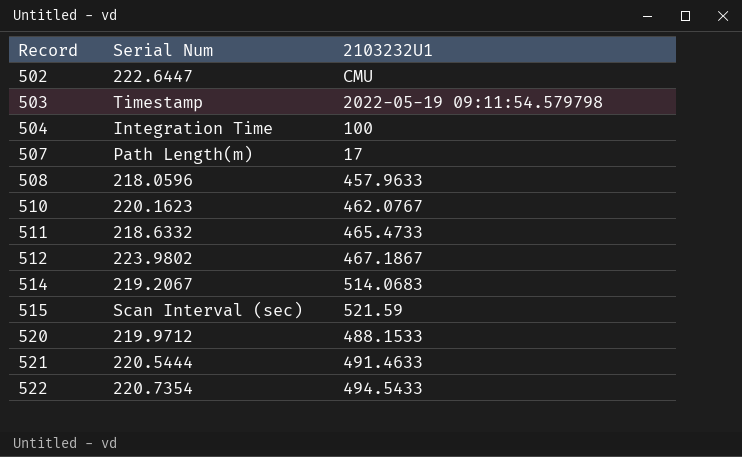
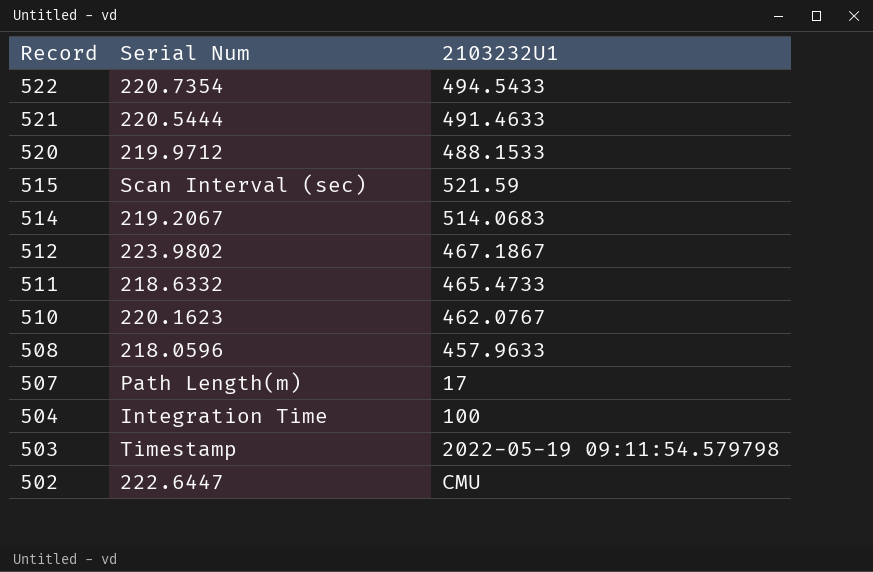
row order: Record ascending -> Record descending

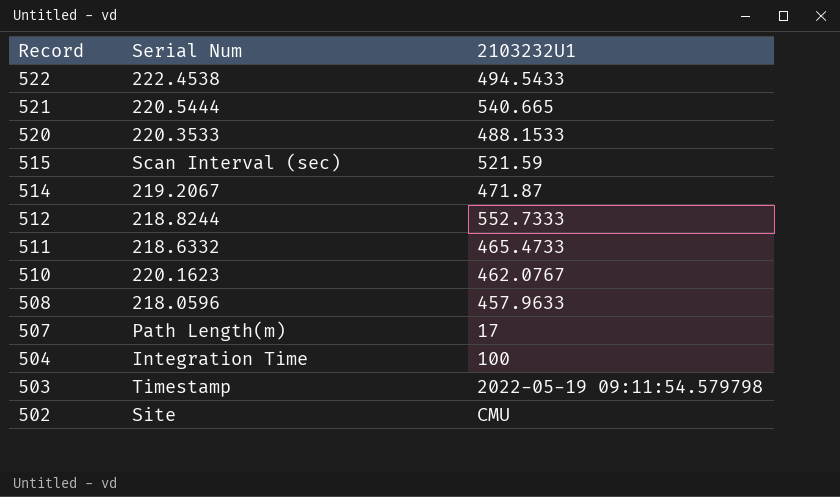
522 | Serial Num: 220.7354 -> 222.4538
521 | 2103232U1: 491.4633 -> 540.665
520 | Serial Num: 219.9712 -> 220.3533
514 | 2103232U1: 514.0683 -> 471.87
512 | Serial Num: 223.9802 -> 218.8244
512 | 2103232U1: 467.1867 -> 552.7333
502 | Serial Num: 222.6447 -> Site

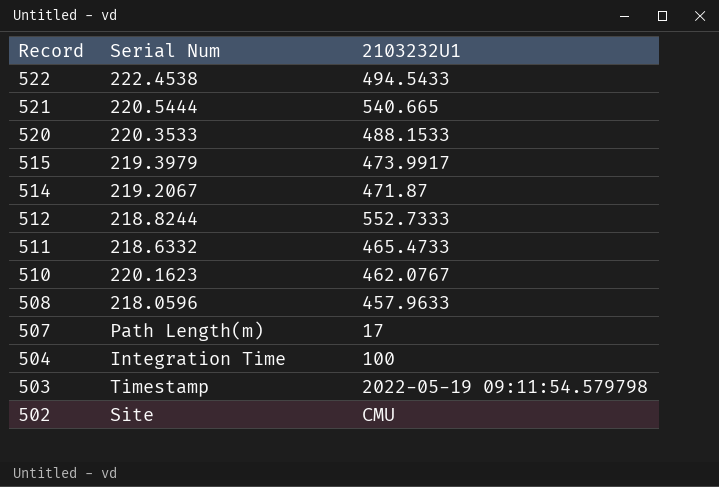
515 | Serial Num: Scan Interval (sec) -> 219.3979
515 | 2103232U1: 521.59 -> 473.9917

